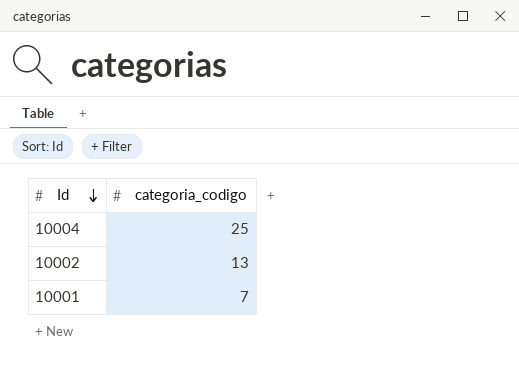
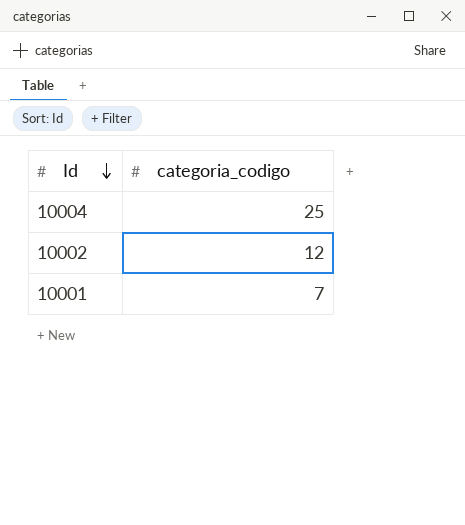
10002 | categoria_codigo: 13 -> 12

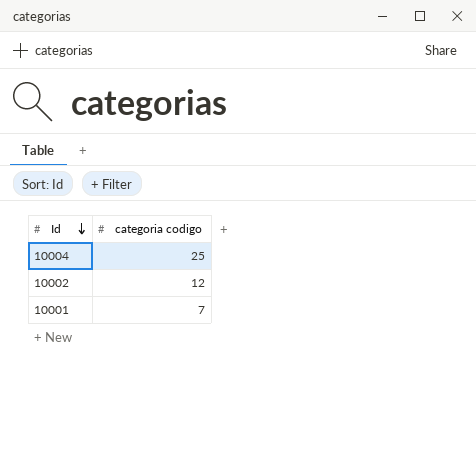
column name: categoria_codigo -> categoria codigo

